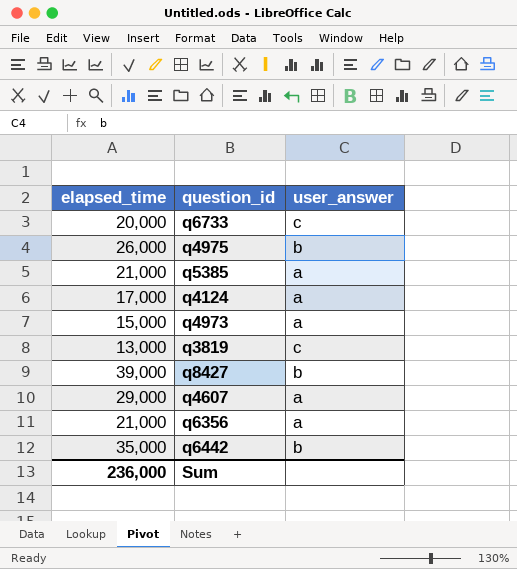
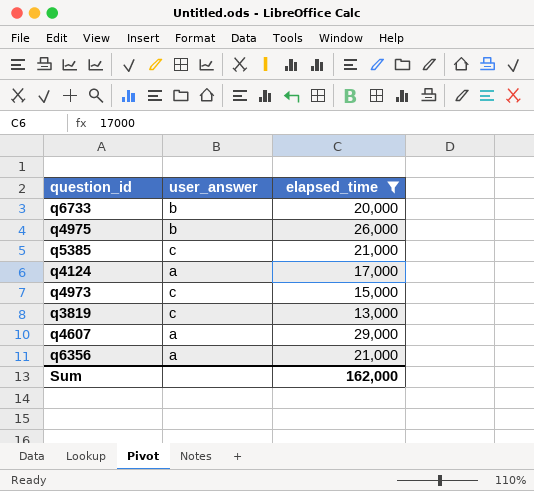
filter: none -> elapsed_time <= 29,000
column elapsed_time | position: 1 -> 3
q6733 | user_answer: c -> b
q5385 | user_answer: a -> c
q4973 | user_answer: a -> c
Sum | elapsed_time: 236,000 -> 162,000

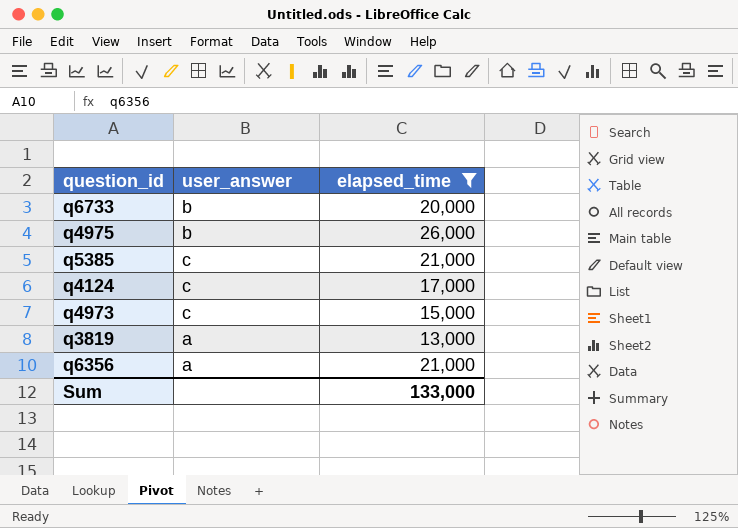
row q4607: a | 29,000 -> none
q4124 | user_answer: a -> c
q3819 | user_answer: c -> a
Sum | elapsed_time: 162,000 -> 133,000

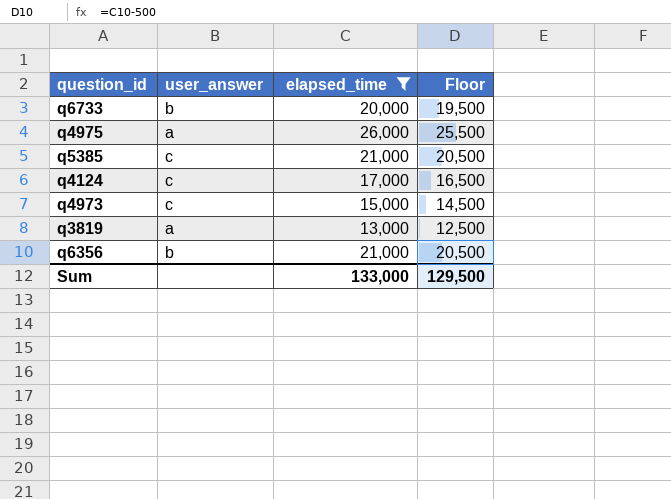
column Floor | formula: none -> [elapsed_time] - 500
q4975 | user_answer: b -> a
q6356 | user_answer: a -> b

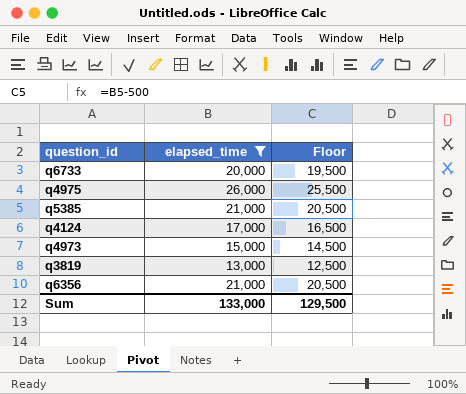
column user_answer | position: 2 -> none

